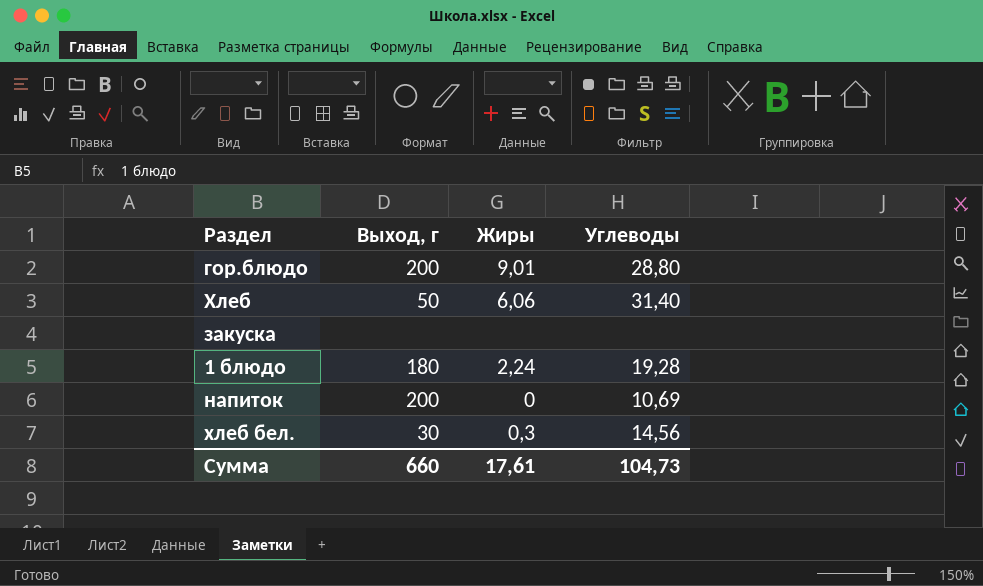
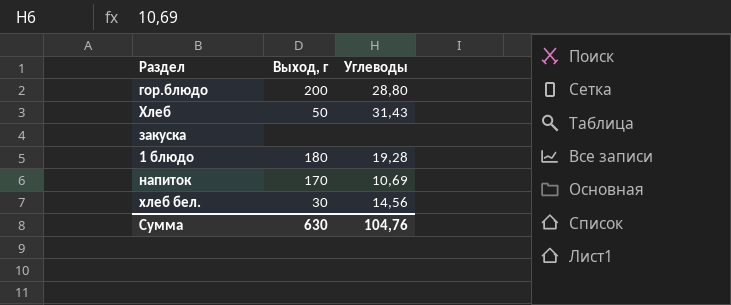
column Жиры | position: 3 -> none
Хлеб | Углеводы: 31,40 -> 31,43
напиток | Выход, г: 200 -> 170
Сумма | Выход, г: 660 -> 630
Сумма | Углеводы: 104,73 -> 104,76

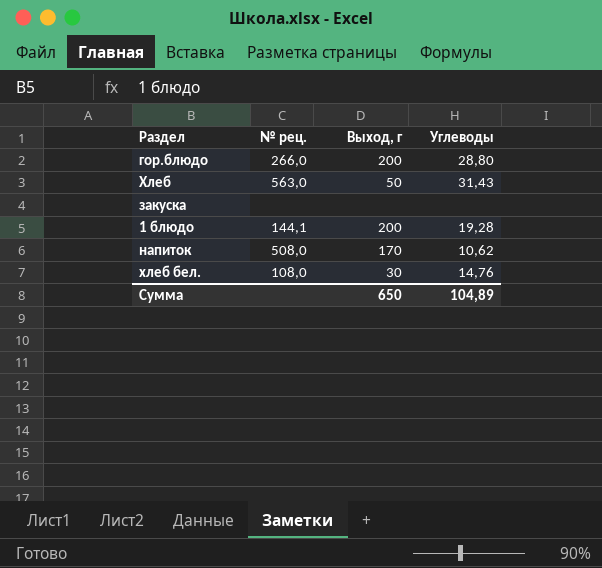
column № рец. | position: none -> 2
1 блюдо | Выход, г: 180 -> 200
напиток | Углеводы: 10,69 -> 10,62
хлеб бел. | Углеводы: 14,56 -> 14,76
Сумма | Выход, г: 630 -> 650
Сумма | Углеводы: 104,76 -> 104,89

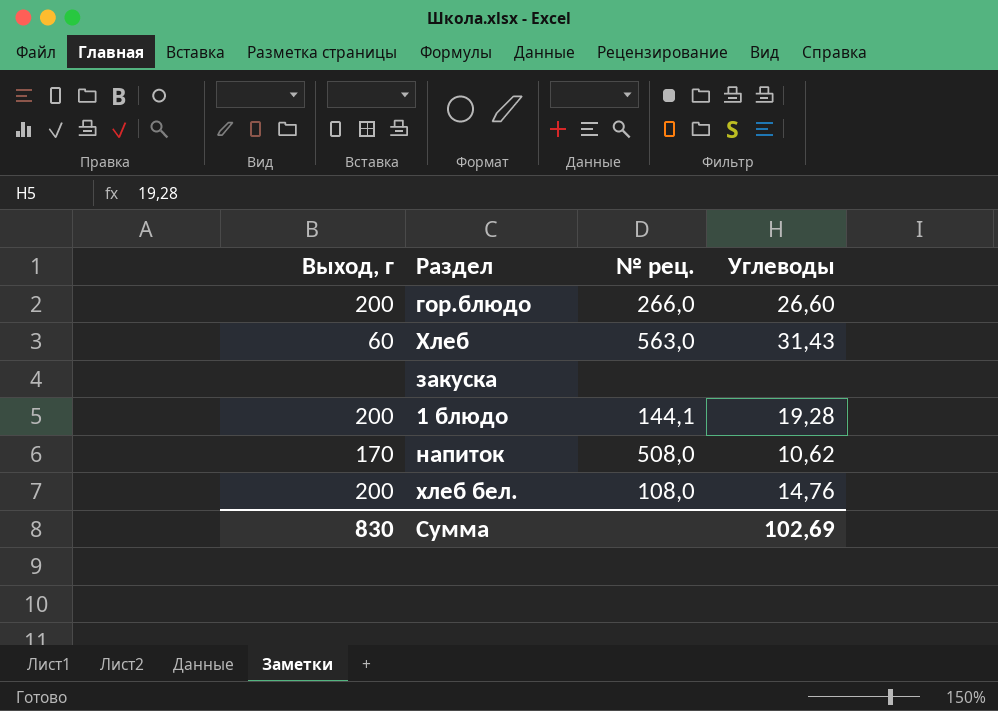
column Выход, г | position: 3 -> 1
гор.блюдо | Углеводы: 28,80 -> 26,60
Хлеб | Выход, г: 50 -> 60
хлеб бел. | Выход, г: 30 -> 200
Сумма | Выход, г: 650 -> 830
Сумма | Углеводы: 104,89 -> 102,69

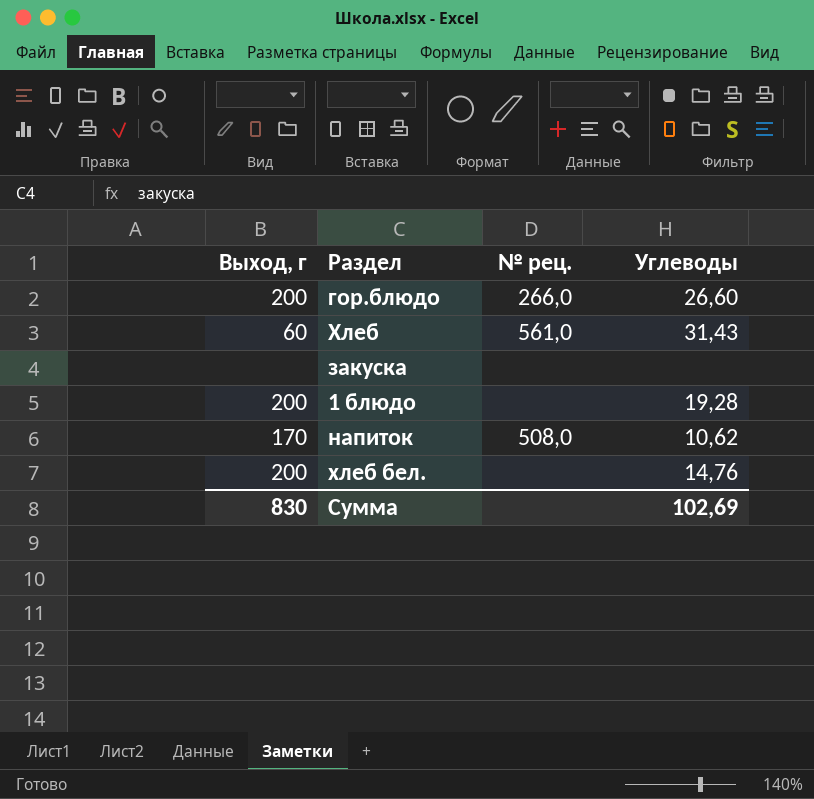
Хлеб | № рец.: 563,0 -> 561,0
1 блюдо | № рец.: 144,1 -> none
хлеб бел. | № рец.: 108,0 -> none

